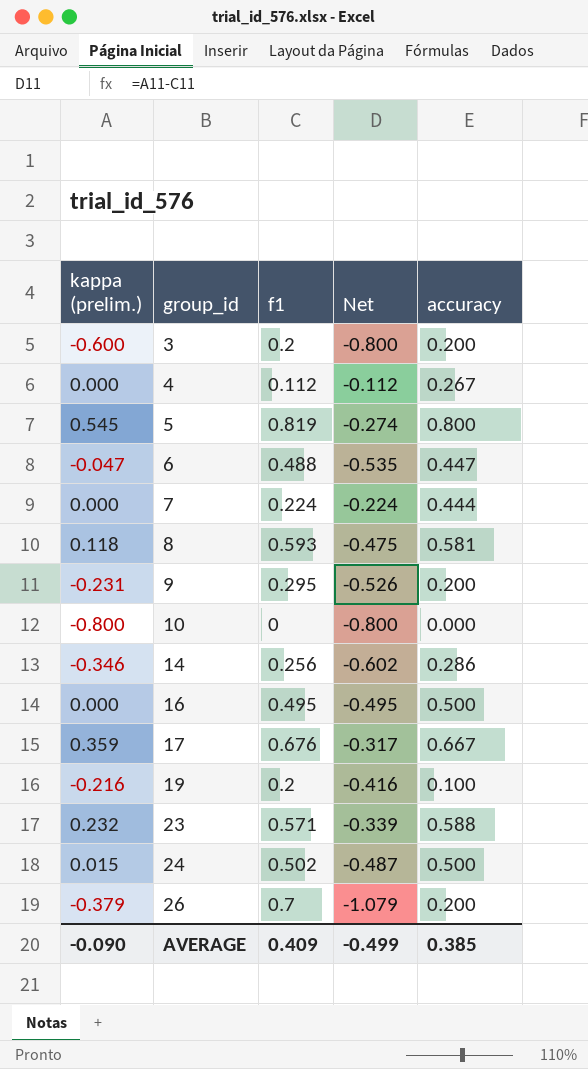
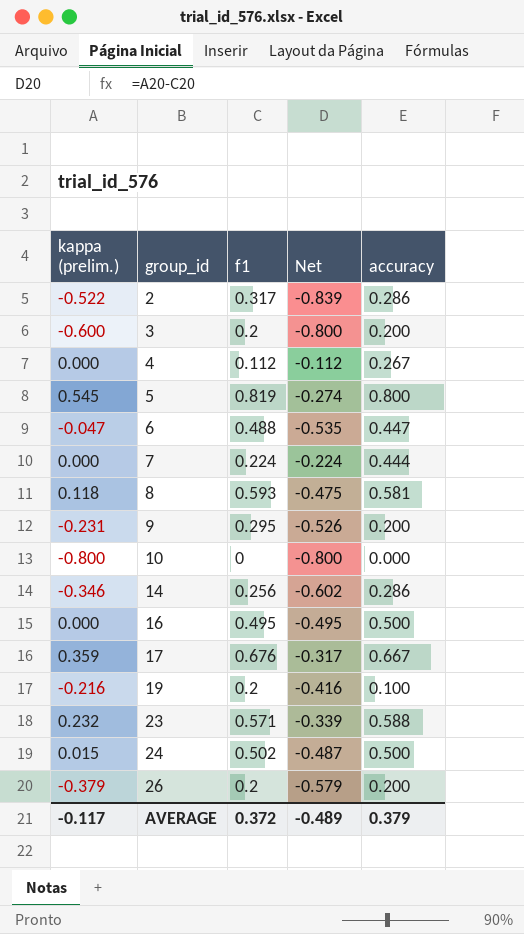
row 2: none -> -0.522 | 0.317 | -0.839 | 0.286
26 | f1: 0.7 -> 0.2
26 | Net: -1.079 -> -0.579
AVERAGE | kappa (prelim.): -0.090 -> -0.117
AVERAGE | f1: 0.409 -> 0.372
AVERAGE | Net: -0.499 -> -0.489
AVERAGE | accuracy: 0.385 -> 0.379

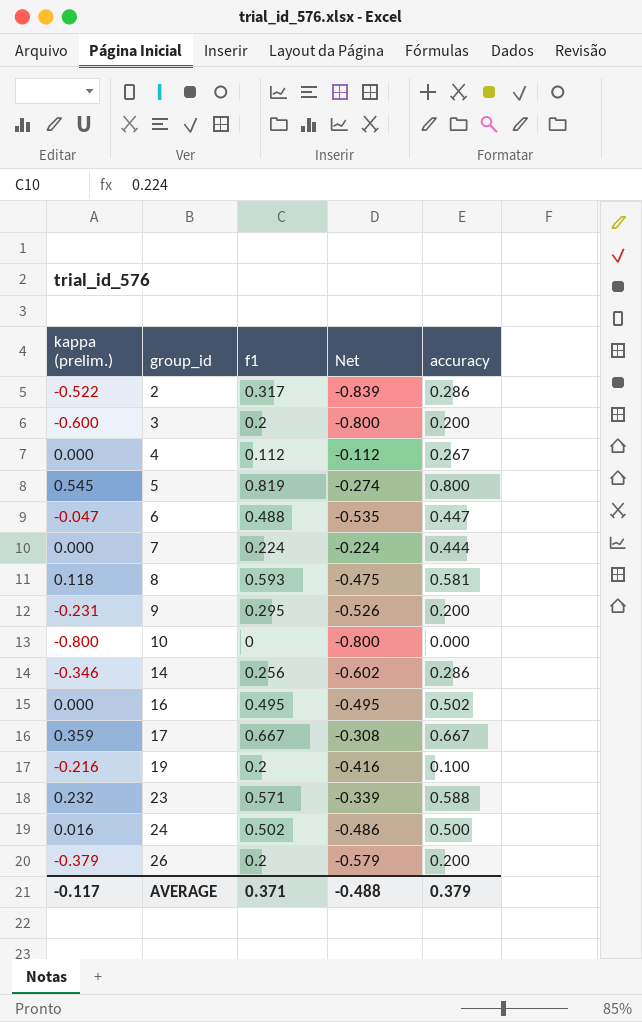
16 | accuracy: 0.500 -> 0.502
17 | f1: 0.676 -> 0.667
17 | Net: -0.317 -> -0.308
24 | kappa (prelim.): 0.015 -> 0.016
24 | Net: -0.487 -> -0.486
AVERAGE | f1: 0.372 -> 0.371
AVERAGE | Net: -0.489 -> -0.488

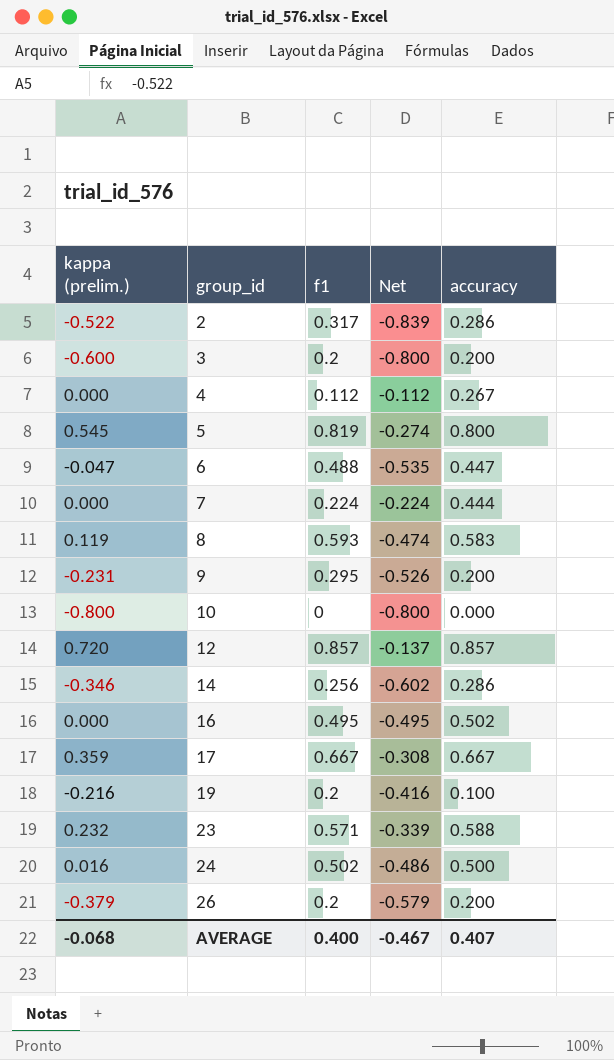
8 | kappa (prelim.): 0.118 -> 0.119
8 | Net: -0.475 -> -0.474
8 | accuracy: 0.581 -> 0.583
row 12: none -> 0.720 | 0.857 | -0.137 | 0.857
AVERAGE | kappa (prelim.): -0.117 -> -0.068
AVERAGE | f1: 0.371 -> 0.400
AVERAGE | Net: -0.488 -> -0.467
AVERAGE | accuracy: 0.379 -> 0.407

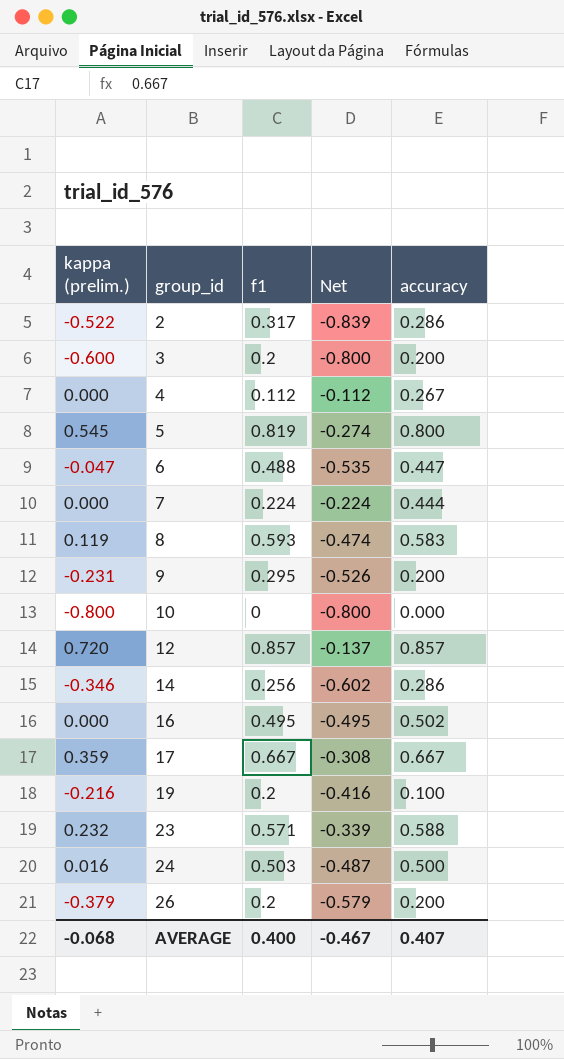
24 | f1: 0.502 -> 0.503
24 | Net: -0.486 -> -0.487

